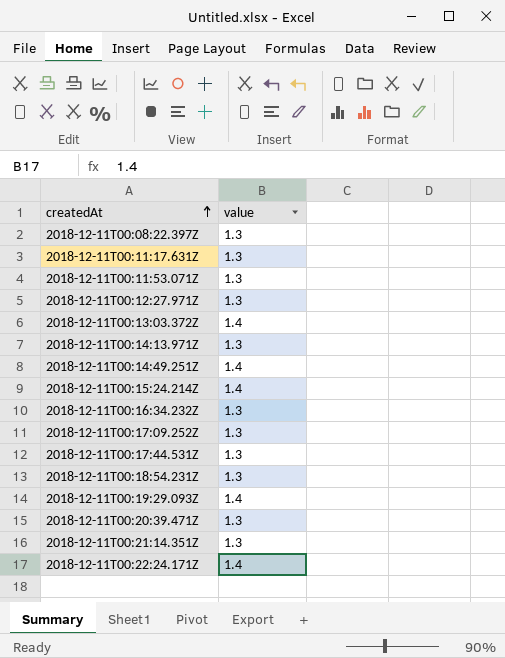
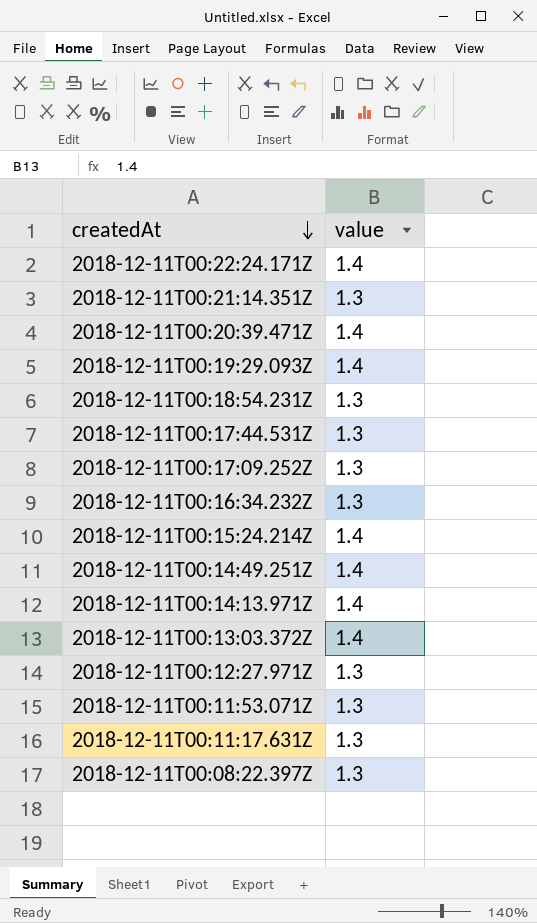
row order: createdAt ascending -> createdAt descending
2018-12-11T00:20:39.471Z | value: 1.3 -> 1.4
2018-12-11T00:14:13.971Z | value: 1.3 -> 1.4

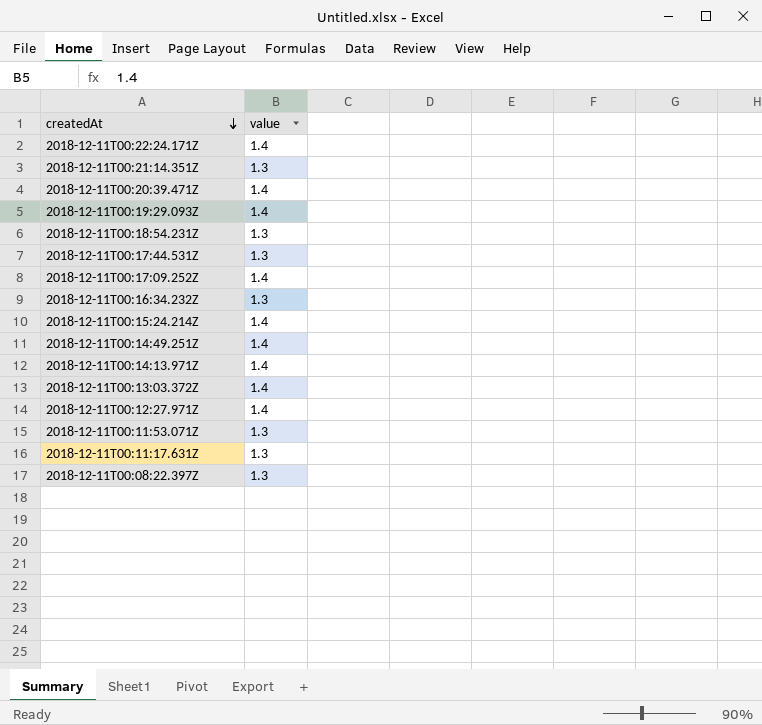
2018-12-11T00:17:09.252Z | value: 1.3 -> 1.4
2018-12-11T00:12:27.971Z | value: 1.3 -> 1.4

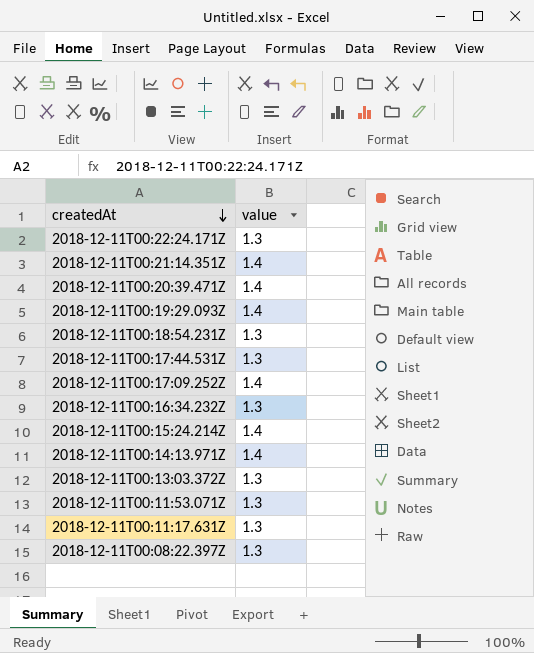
row 2018-12-11T00:14:49.251Z: 1.4 -> none
row 2018-12-11T00:12:27.971Z: 1.4 -> none
2018-12-11T00:22:24.171Z | value: 1.4 -> 1.3
2018-12-11T00:21:14.351Z | value: 1.3 -> 1.4
2018-12-11T00:13:03.372Z | value: 1.4 -> 1.3

